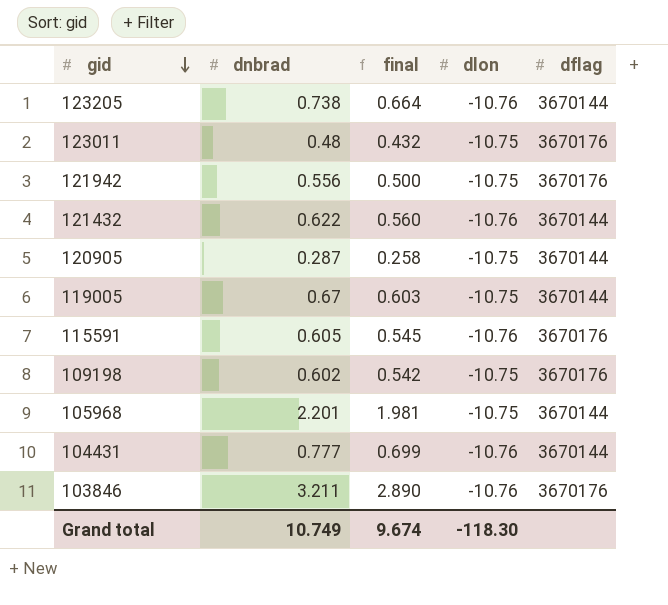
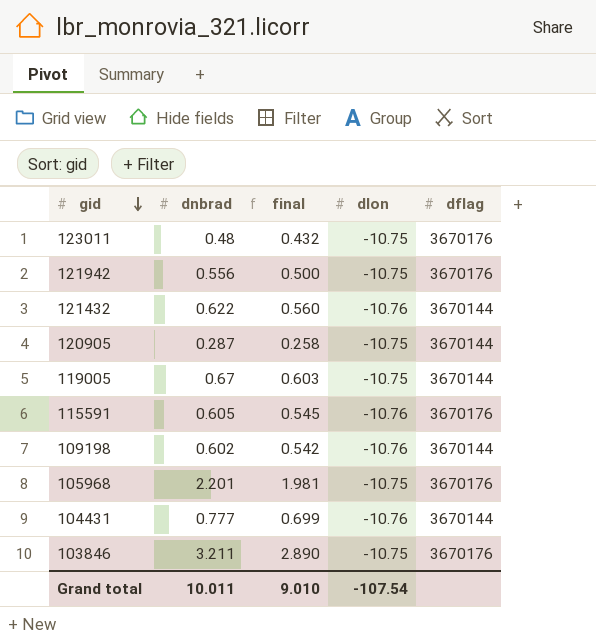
row 123205: 0.738 | 0.664 | -10.76 | 3670144 -> none
109198 | dlon: -10.75 -> -10.76
109198 | dflag: 3670176 -> 3670144
105968 | dflag: 3670144 -> 3670176
103846 | dlon: -10.76 -> -10.75
Grand total | dnbrad: 10.749 -> 10.011
Grand total | final: 9.674 -> 9.010
Grand total | dlon: -118.30 -> -107.54

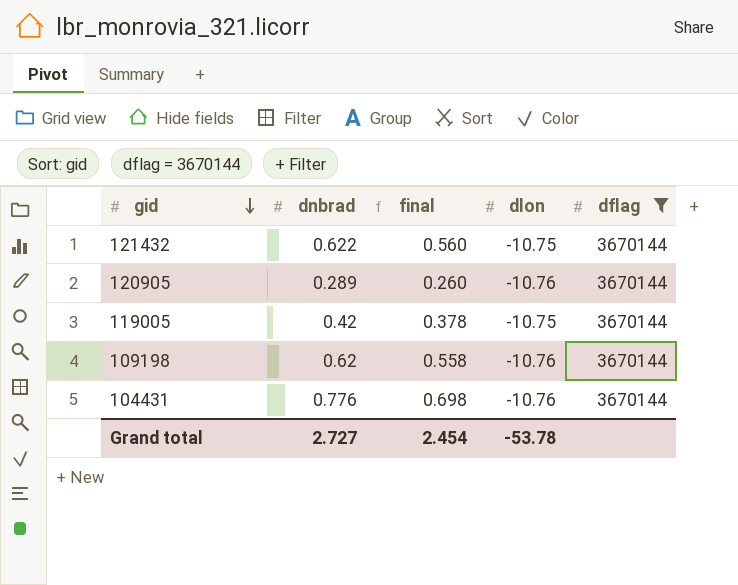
filter: none -> dflag = 3670144
121432 | dlon: -10.76 -> -10.75
120905 | dnbrad: 0.287 -> 0.289
120905 | final: 0.258 -> 0.260
120905 | dlon: -10.75 -> -10.76
119005 | dnbrad: 0.67 -> 0.42
119005 | final: 0.603 -> 0.378
109198 | dnbrad: 0.602 -> 0.62
109198 | final: 0.542 -> 0.558
104431 | dnbrad: 0.777 -> 0.776
104431 | final: 0.699 -> 0.698
Grand total | dnbrad: 10.011 -> 2.727
Grand total | final: 9.010 -> 2.454
Grand total | dlon: -107.54 -> -53.78

